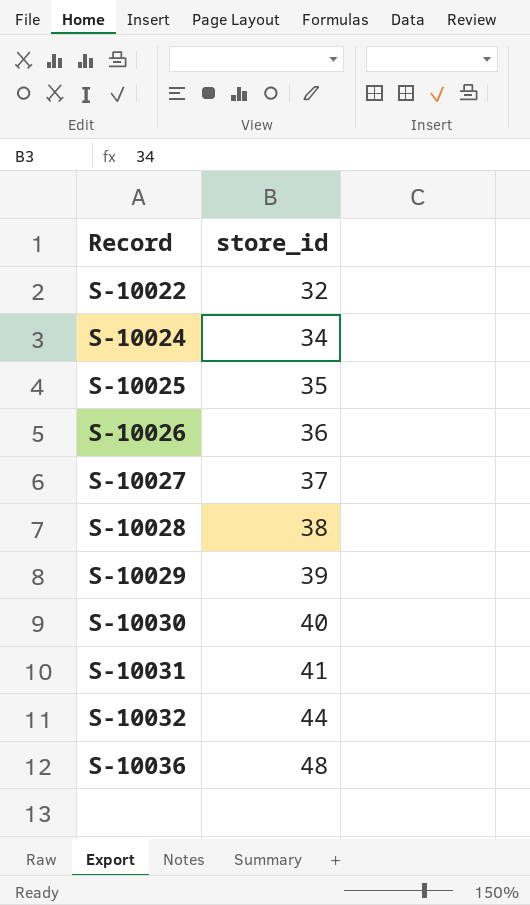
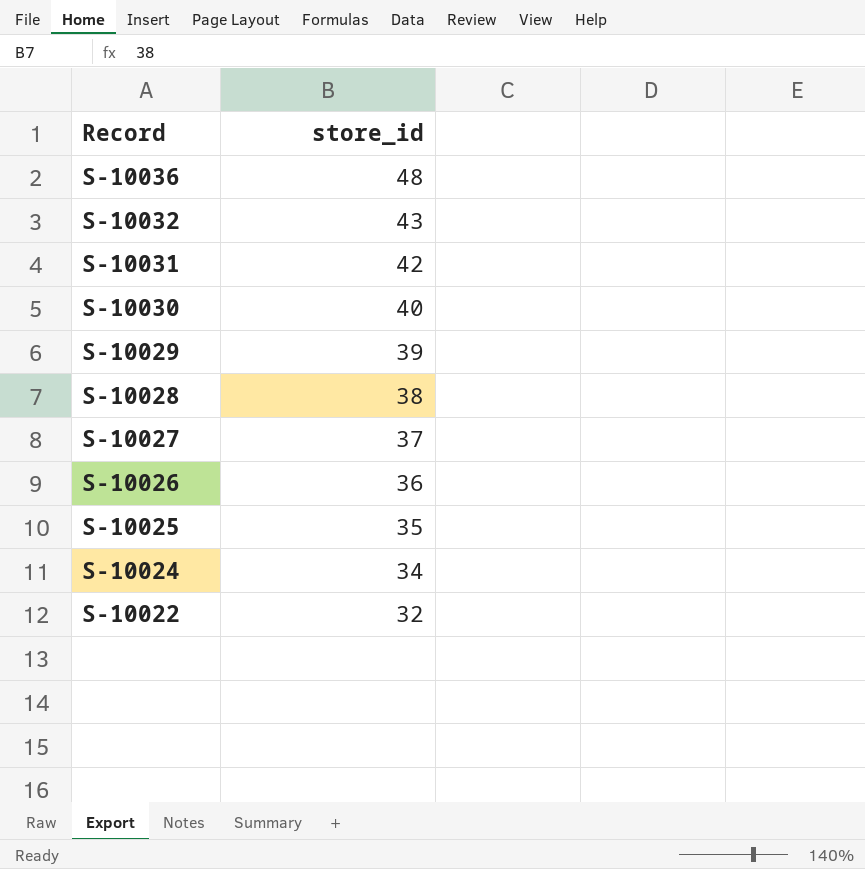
row order: Record ascending -> Record descending
S-10032 | store_id: 44 -> 43
S-10031 | store_id: 41 -> 42

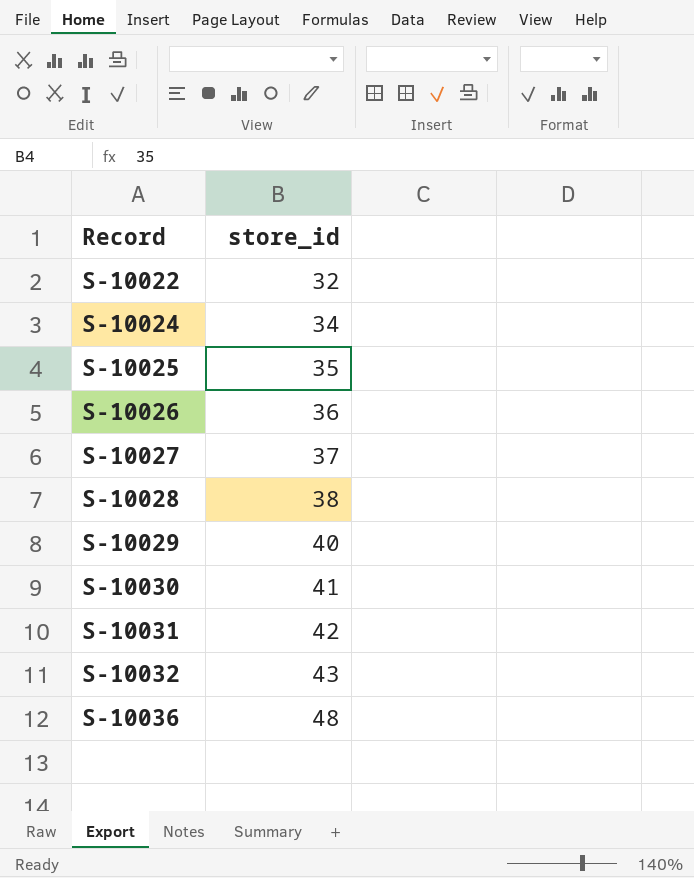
row order: Record descending -> Record ascending
S-10029 | store_id: 39 -> 40
S-10030 | store_id: 40 -> 41

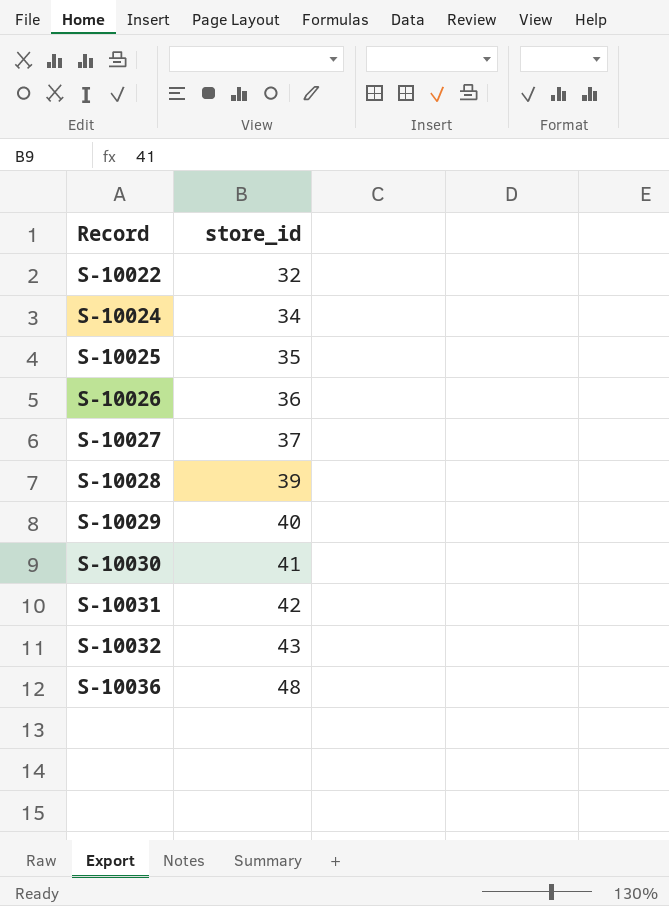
S-10028 | store_id: 38 -> 39

